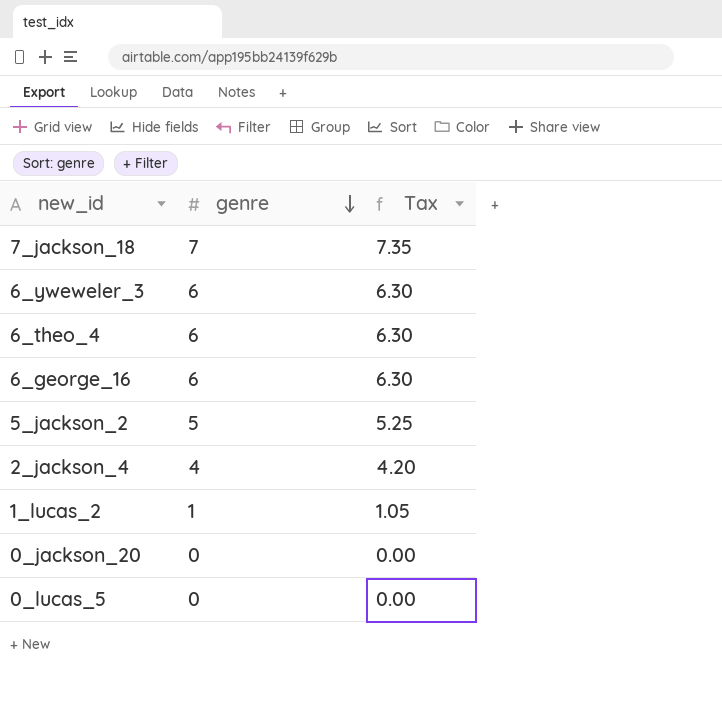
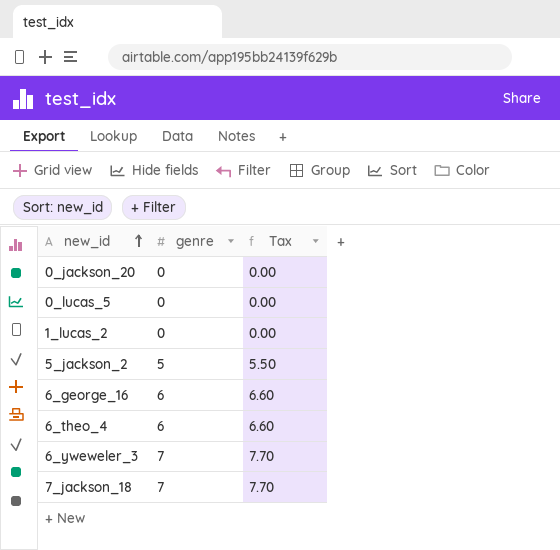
row order: genre descending -> new_id ascending
column Tax | formula: [genre] * 1.05 -> [genre] * 1.1
row 2_jackson_4: 4 | 4.20 -> none
1_lucas_2 | genre: 1 -> 0
6_yweweler_3 | genre: 6 -> 7

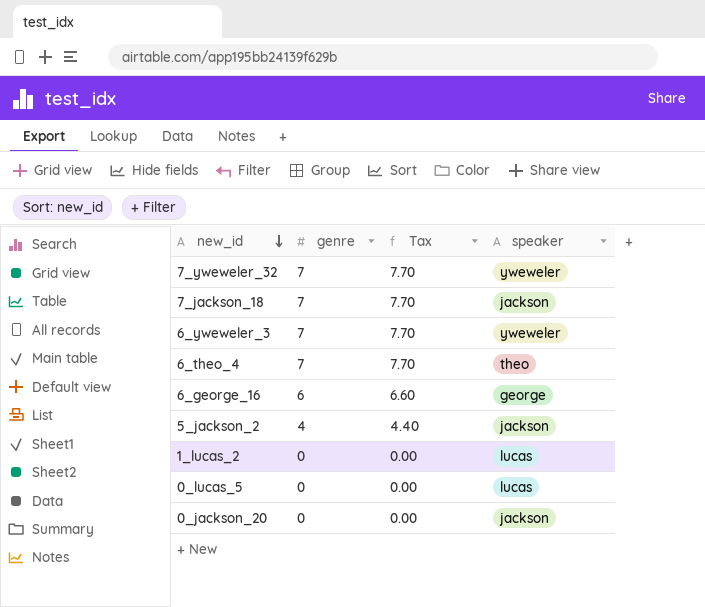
row order: new_id ascending -> new_id descending
column speaker | position: none -> 4
row 7_yweweler_32: none -> 7 | 7.70 | yweweler
6_theo_4 | genre: 6 -> 7
6_theo_4 | Tax: 6.60 -> 7.70
5_jackson_2 | genre: 5 -> 4
5_jackson_2 | Tax: 5.50 -> 4.40

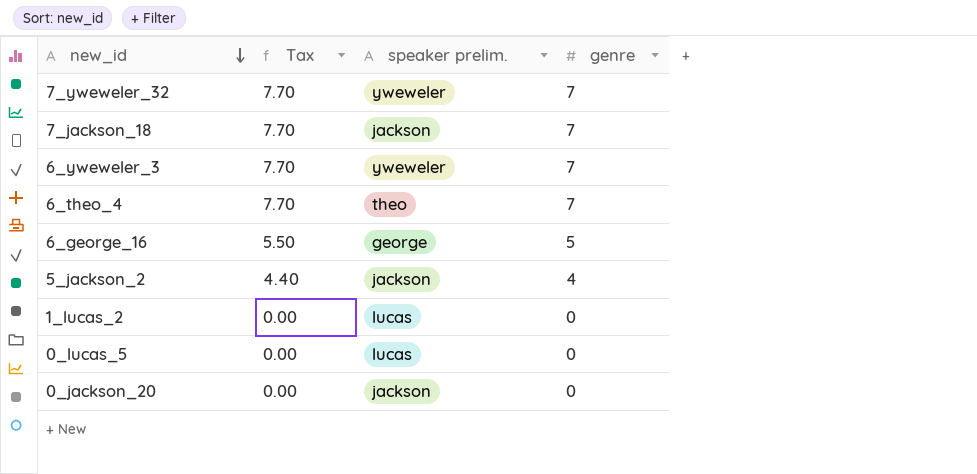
column name: speaker -> speaker prelim.
column genre | position: 2 -> 4
6_george_16 | Tax: 6.60 -> 5.50
6_george_16 | genre: 6 -> 5

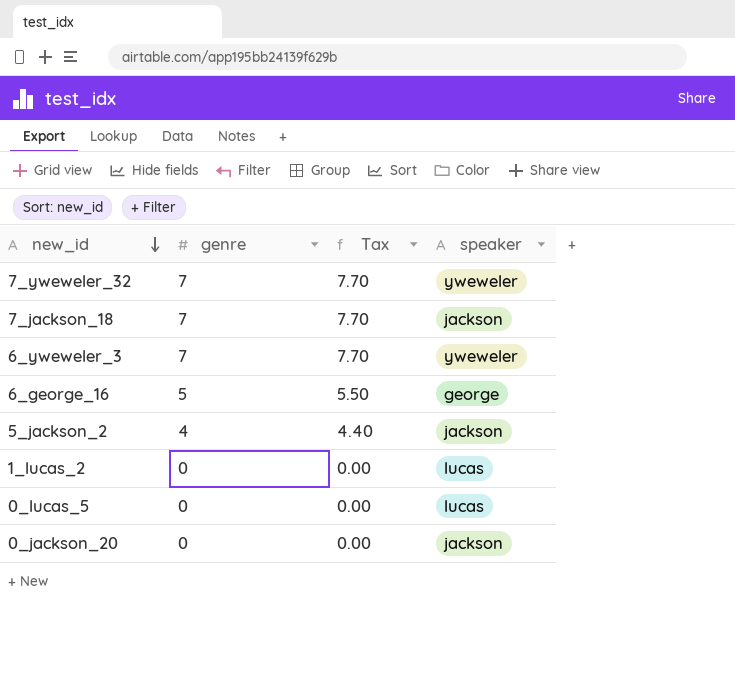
column genre | position: 4 -> 2
column name: speaker prelim. -> speaker
row 6_theo_4: 7.70 | theo | 7 -> none

